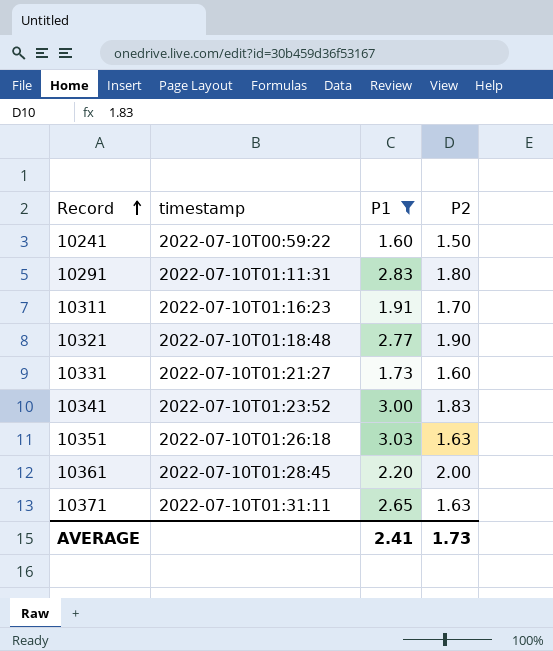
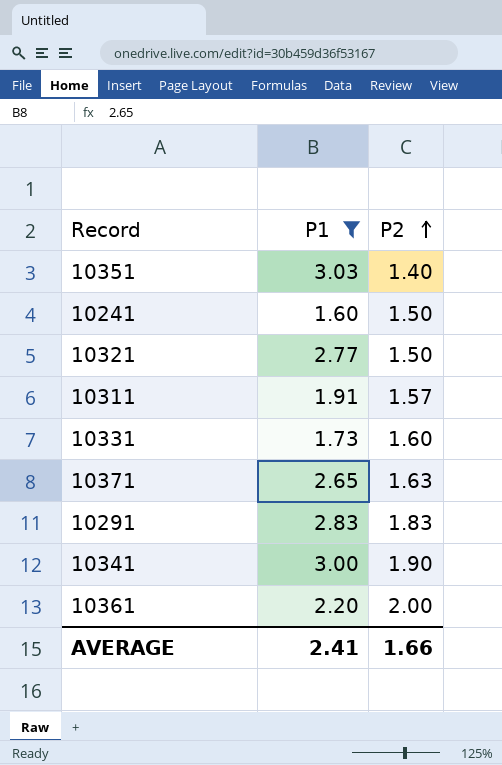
row order: Record ascending -> P2 ascending
column timestamp | position: 2 -> none
10351 | P2: 1.63 -> 1.40
10321 | P2: 1.90 -> 1.50
10311 | P2: 1.70 -> 1.57
10291 | P2: 1.80 -> 1.83
10341 | P2: 1.83 -> 1.90
AVERAGE | P2: 1.73 -> 1.66

